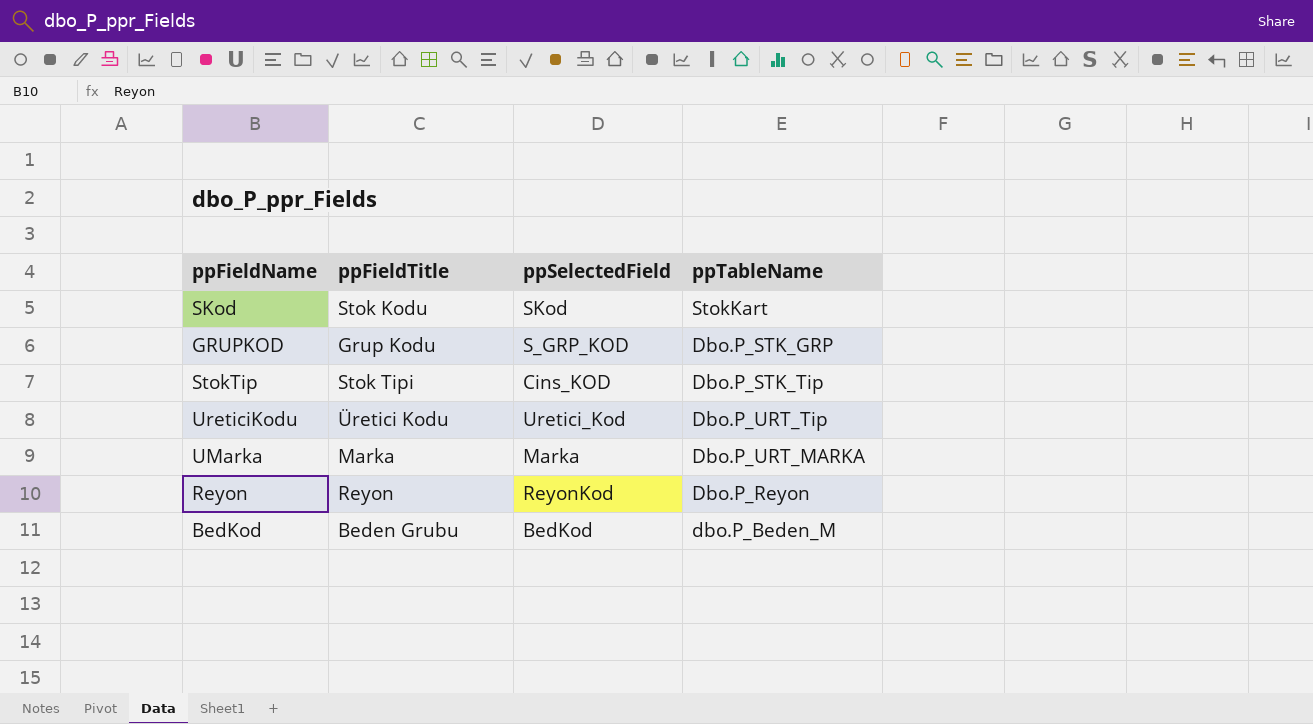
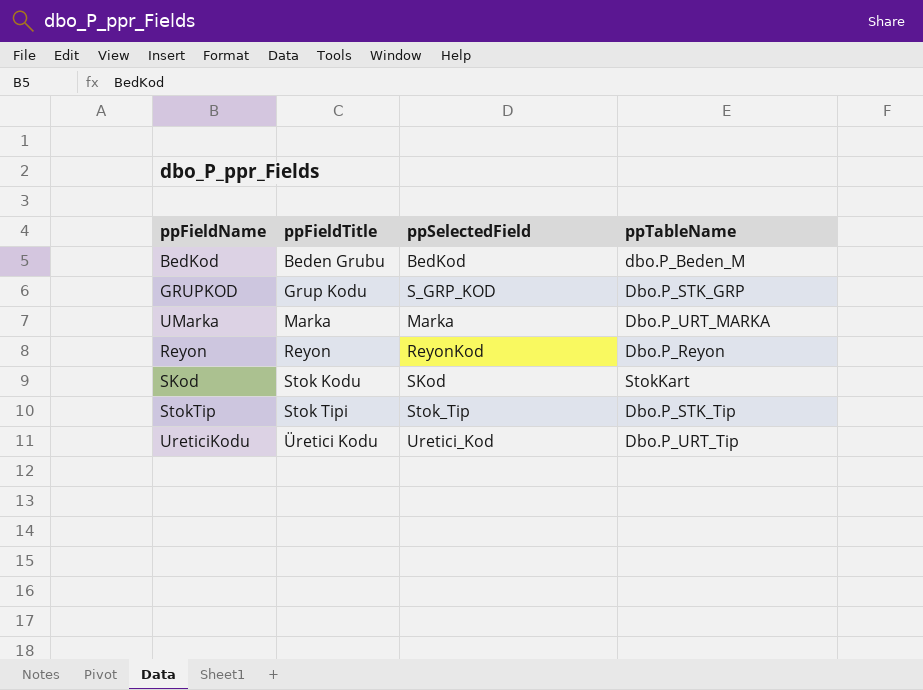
row order: none -> ppFieldTitle ascending
StokTip | ppSelectedField: Cins_KOD -> Stok_Tip

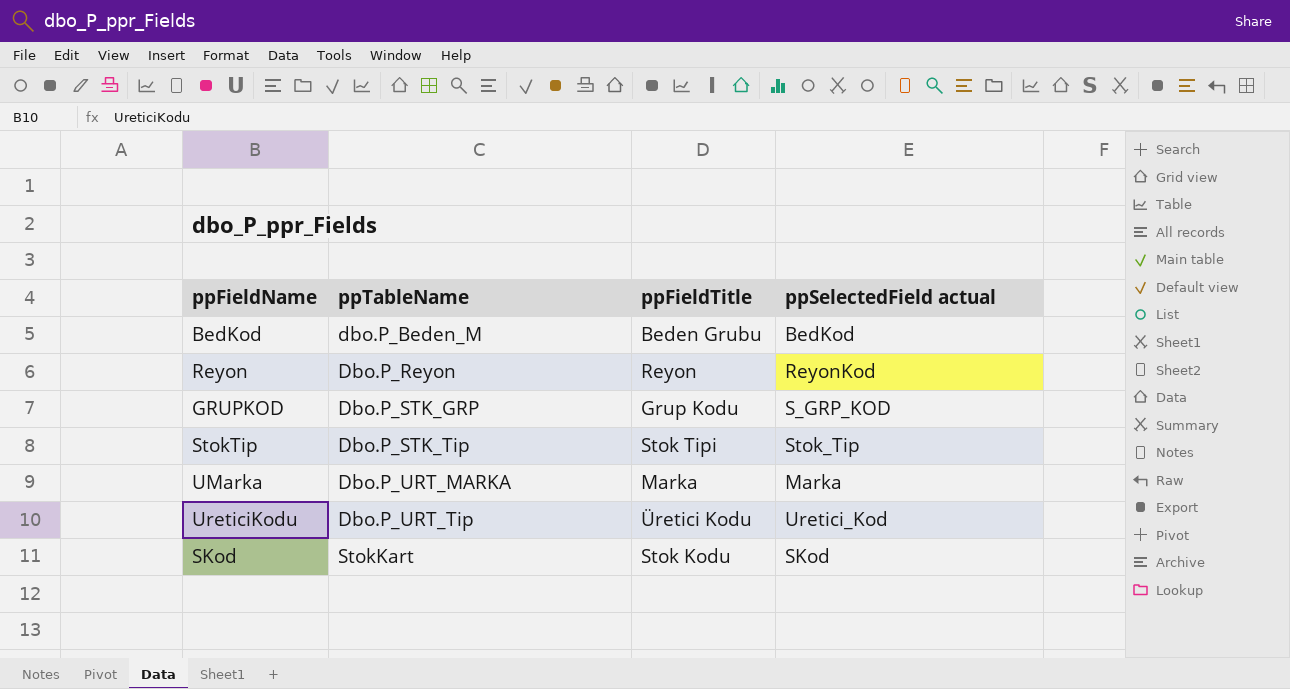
row order: ppFieldTitle ascending -> ppTableName ascending
column ppTableName | position: 4 -> 2
column name: ppSelectedField -> ppSelectedField actual

